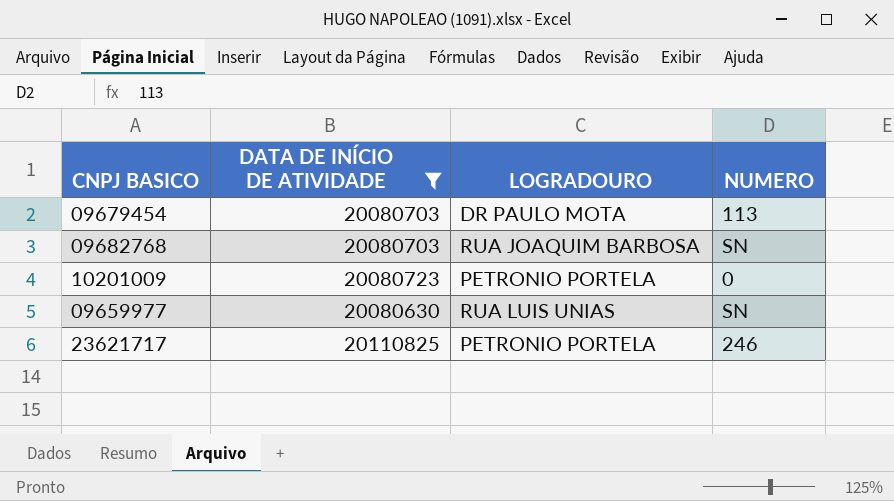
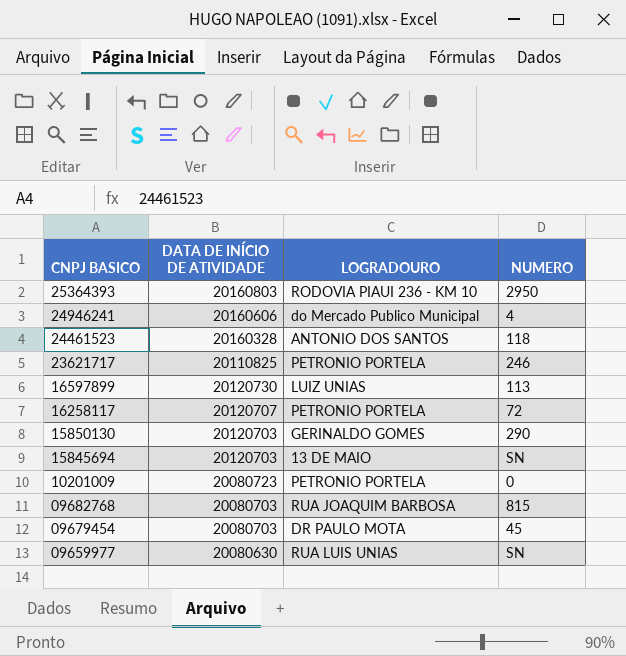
filter: DATA DE INÍCIO DE ATIVIDADE <= 20110825 -> none
row order: none -> CNPJ BASICO descending
09682768 | NUMERO: SN -> 815
09679454 | NUMERO: 113 -> 45

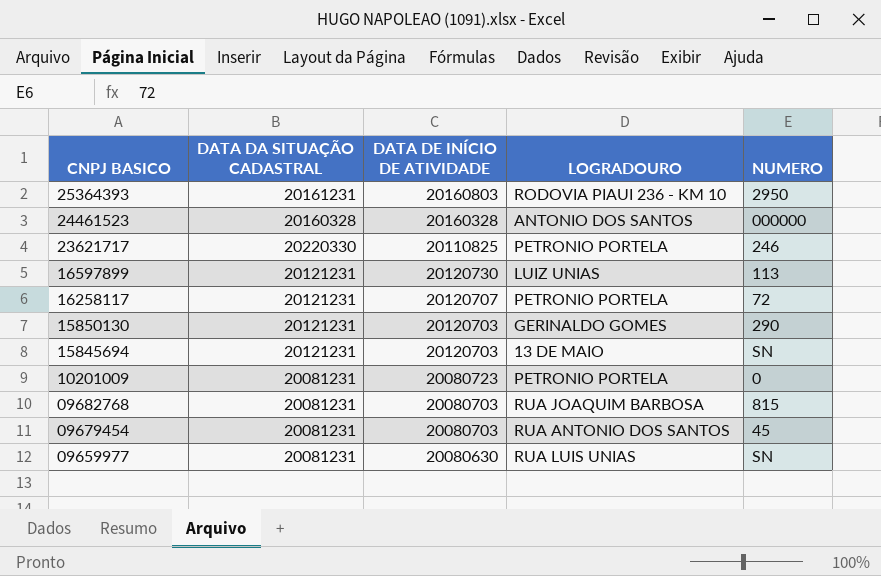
column DATA DA SITUAÇÃO CADASTRAL | position: none -> 2
row 24946241: 20160606 | do Mercado Publico Municipal | 4 -> none
24461523 | NUMERO: 118 -> 000000
09679454 | LOGRADOURO: DR PAULO MOTA -> RUA ANTONIO DOS SANTOS

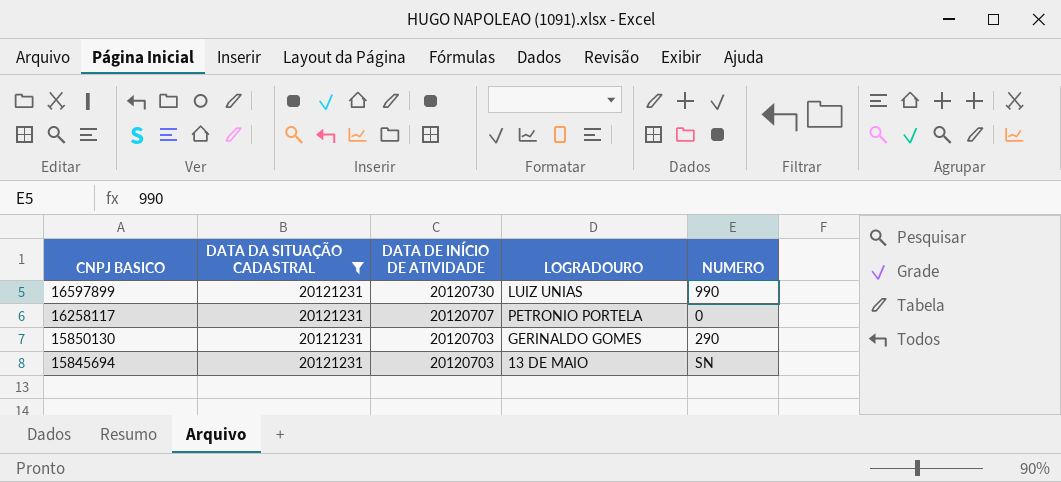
filter: none -> DATA DA SITUAÇÃO CADASTRAL = 20121231
16597899 | NUMERO: 113 -> 990
16258117 | NUMERO: 72 -> 0

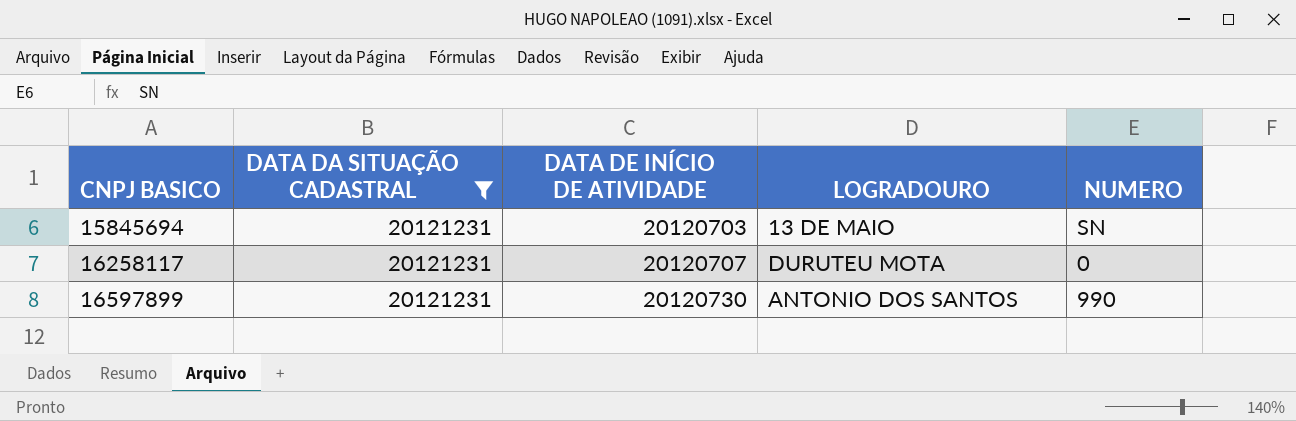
row order: CNPJ BASICO descending -> CNPJ BASICO ascending
row 15850130: 20121231 | 20120703 | GERINALDO GOMES | 290 -> none
16258117 | LOGRADOURO: PETRONIO PORTELA -> DURUTEU MOTA
16597899 | LOGRADOURO: LUIZ UNIAS -> ANTONIO DOS SANTOS

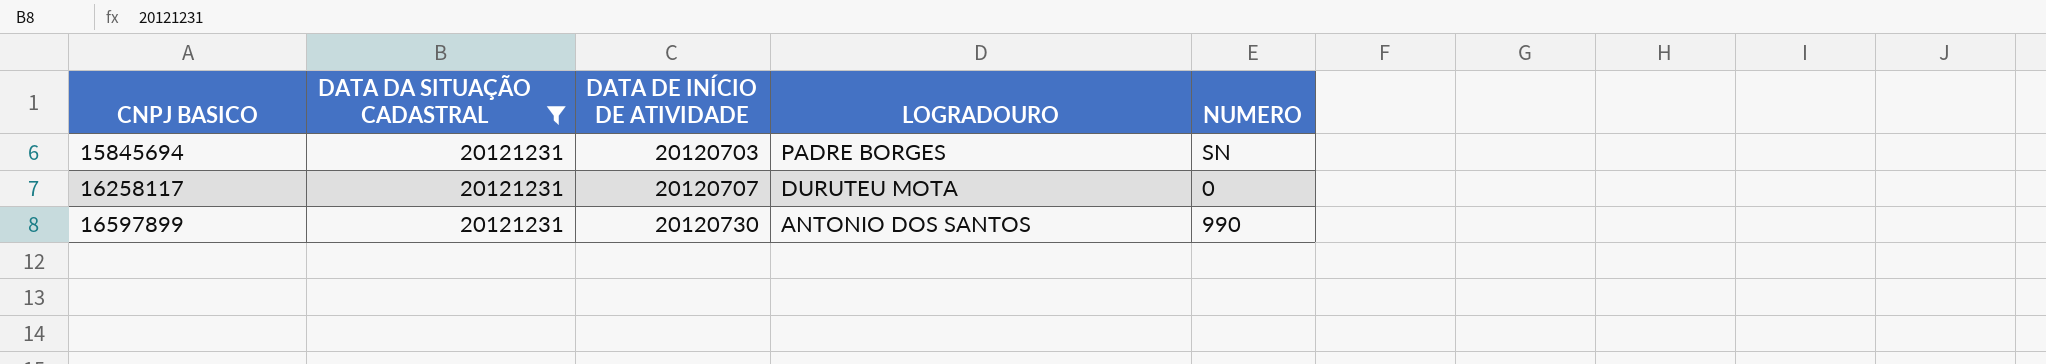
15845694 | LOGRADOURO: 13 DE MAIO -> PADRE BORGES

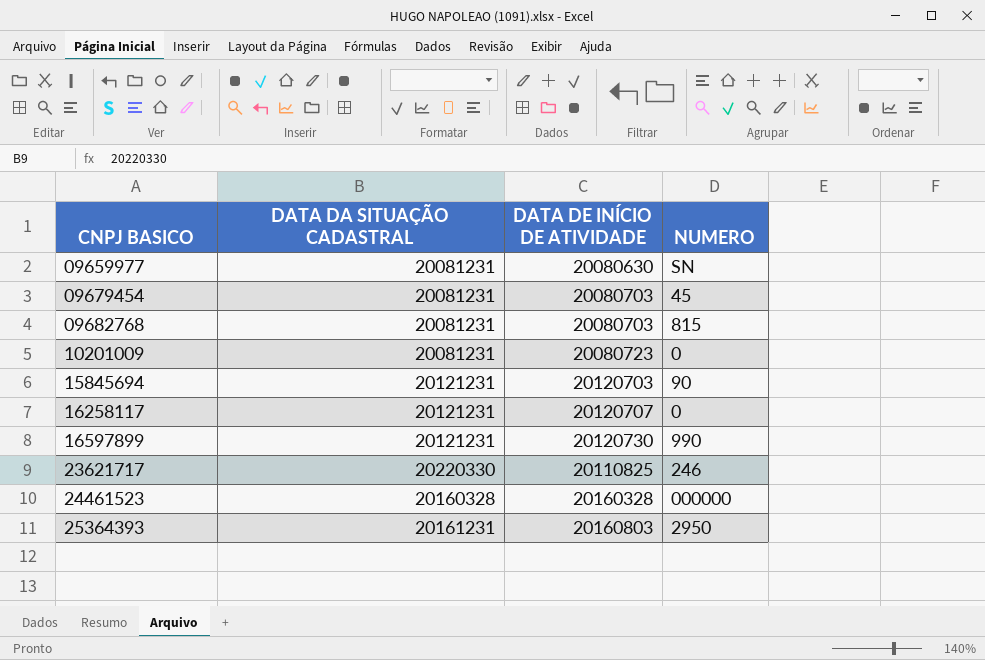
filter: DATA DA SITUAÇÃO CADASTRAL = 20121231 -> none
column LOGRADOURO | position: 4 -> none
15845694 | NUMERO: SN -> 90

